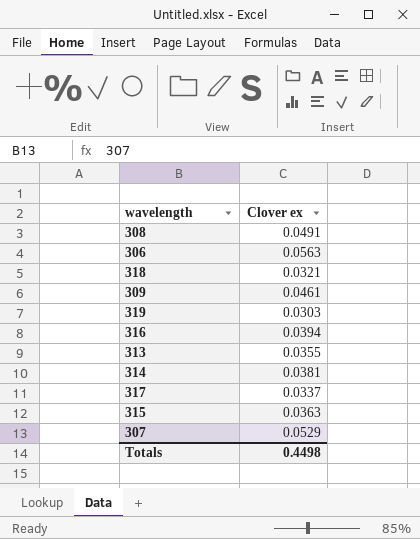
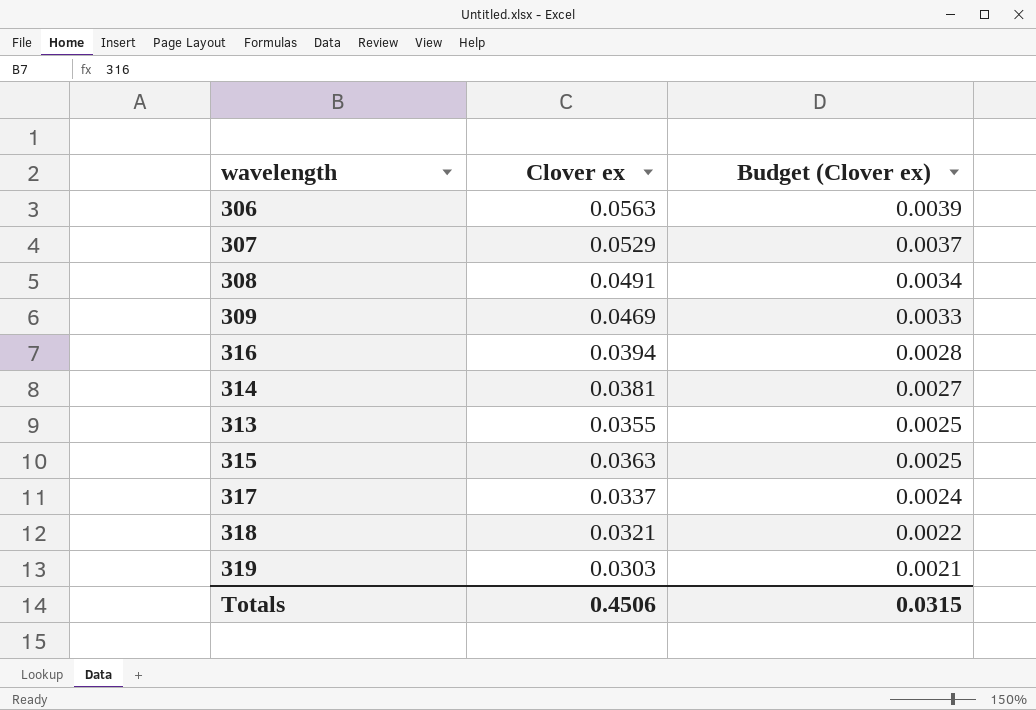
row order: none -> Budget (Clover ex) descending
column Budget (Clover ex) | formula: none -> [Clover ex] * 0.07
309 | Clover ex: 0.0461 -> 0.0469
Totals | Clover ex: 0.4498 -> 0.4506

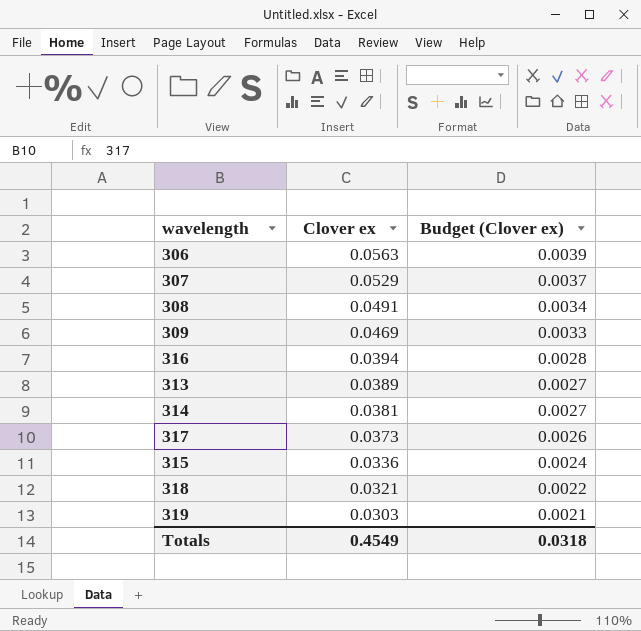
row order: Budget (Clover ex) descending -> Clover ex descending
313 | Clover ex: 0.0355 -> 0.0389
313 | Budget (Clover ex): 0.0025 -> 0.0027
317 | Clover ex: 0.0337 -> 0.0373
317 | Budget (Clover ex): 0.0024 -> 0.0026
315 | Clover ex: 0.0363 -> 0.0336
315 | Budget (Clover ex): 0.0025 -> 0.0024
Totals | Clover ex: 0.4506 -> 0.4549
Totals | Budget (Clover ex): 0.0315 -> 0.0318

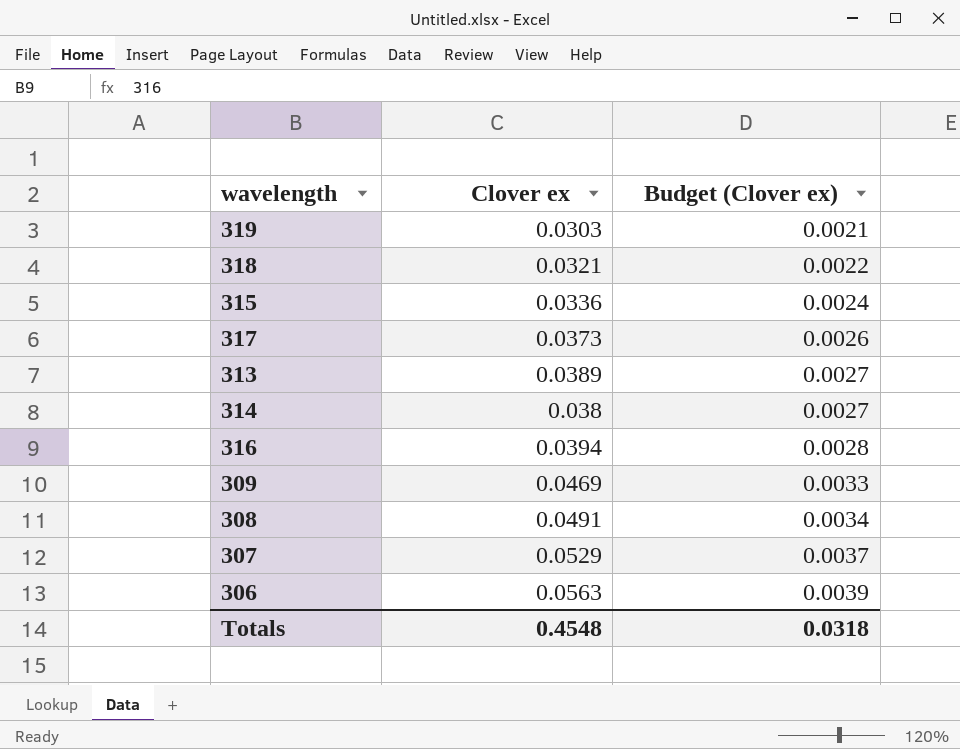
row order: Clover ex descending -> Budget (Clover ex) ascending
314 | Clover ex: 0.0381 -> 0.038
Totals | Clover ex: 0.4549 -> 0.4548

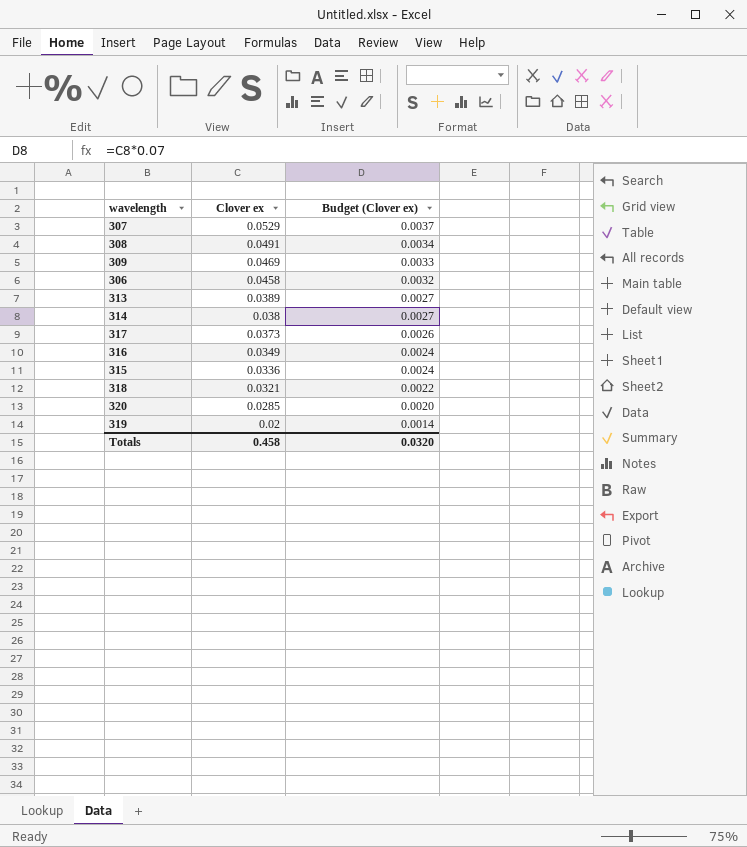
row order: Budget (Clover ex) ascending -> Clover ex descending
306 | Clover ex: 0.0563 -> 0.0458
306 | Budget (Clover ex): 0.0039 -> 0.0032
316 | Clover ex: 0.0394 -> 0.0349
316 | Budget (Clover ex): 0.0028 -> 0.0024
row 320: none -> 0.0285 | 0.0020
319 | Clover ex: 0.0303 -> 0.02
319 | Budget (Clover ex): 0.0021 -> 0.0014
Totals | Clover ex: 0.4548 -> 0.458
Totals | Budget (Clover ex): 0.0318 -> 0.0320

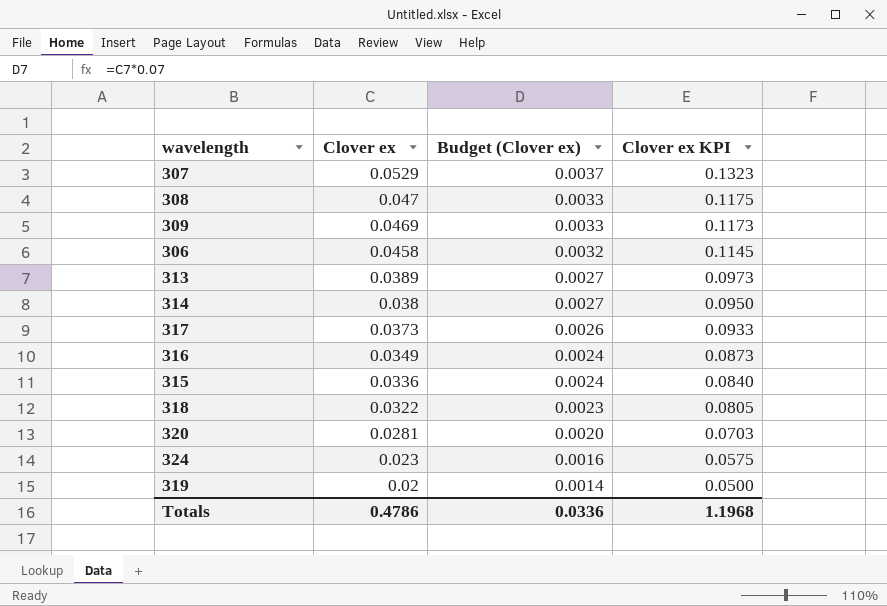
column Clover ex KPI | formula: none -> [Clover ex] * 2.5
308 | Clover ex: 0.0491 -> 0.047
308 | Budget (Clover ex): 0.0034 -> 0.0033
318 | Clover ex: 0.0321 -> 0.0322
318 | Budget (Clover ex): 0.0022 -> 0.0023
320 | Clover ex: 0.0285 -> 0.0281
row 324: none -> 0.023 | 0.0016 | 0.0575
Totals | Clover ex: 0.458 -> 0.4786
Totals | Budget (Clover ex): 0.0320 -> 0.0336

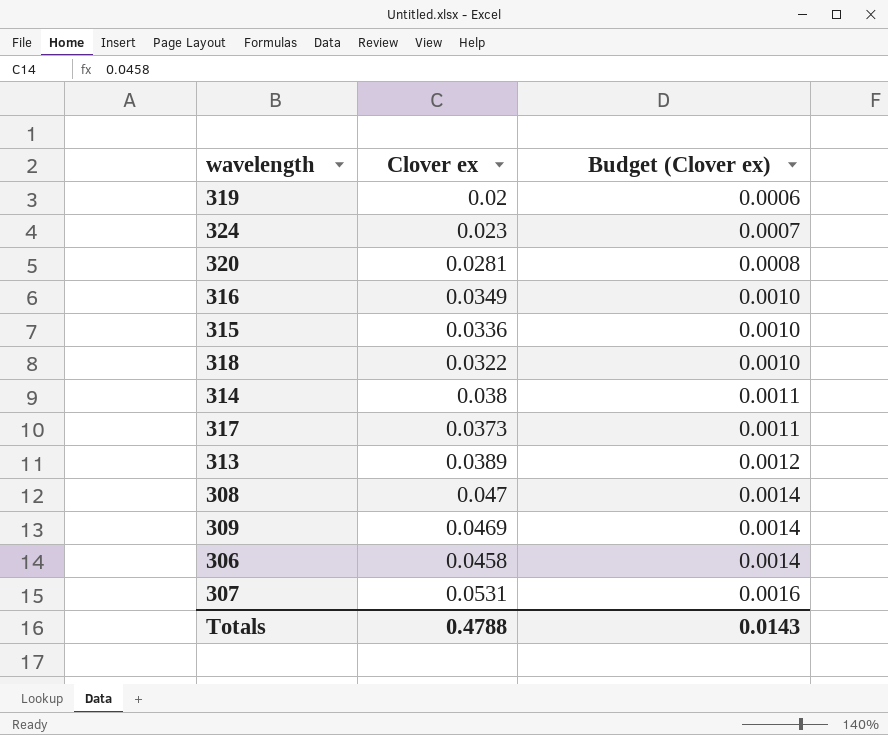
row order: Clover ex descending -> Budget (Clover ex) ascending
column Clover ex KPI | formula: [Clover ex] * 2.5 -> none
column Budget (Clover ex) | formula: [Clover ex] * 0.07 -> [Clover ex] * 0.03
307 | Clover ex: 0.0529 -> 0.0531
Totals | Clover ex: 0.4786 -> 0.4788
Totals | Budget (Clover ex): 0.0336 -> 0.0143

